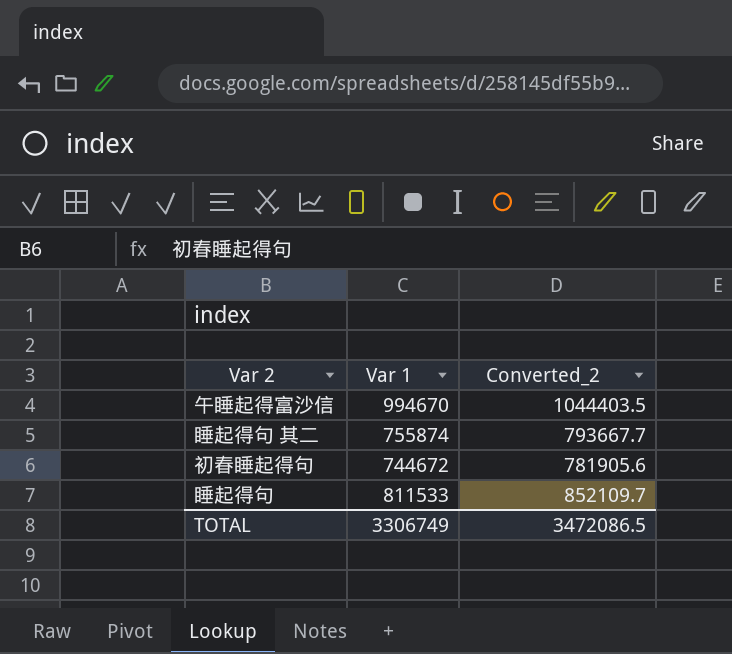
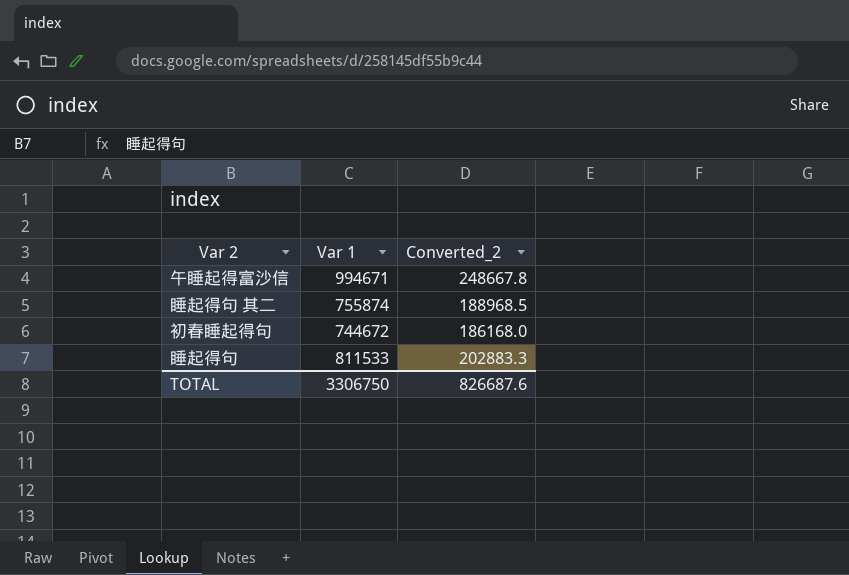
column Converted_2 | formula: [Var 1] * 1.05 -> [Var 1] * 0.25
午睡起得富沙信 | Var 1: 994670 -> 994671
TOTAL | Var 1: 3306749 -> 3306750
TOTAL | Converted_2: 3472086.5 -> 826687.6

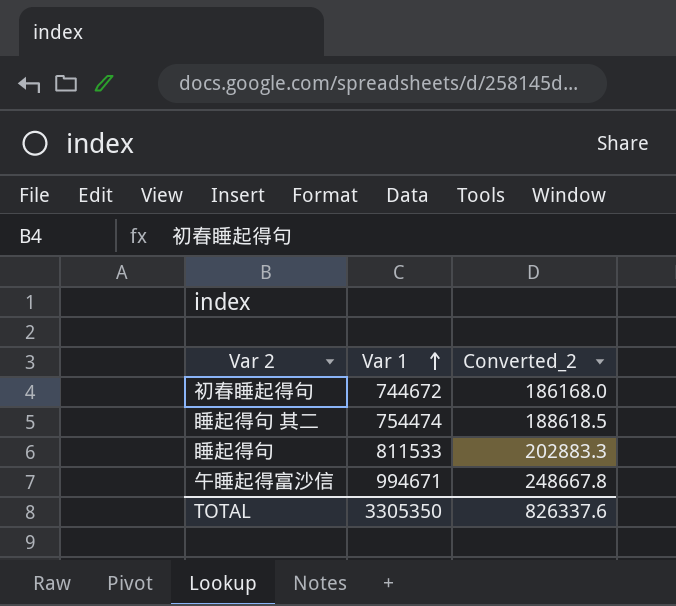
row order: none -> Var 1 ascending
睡起得句 其二 | Var 1: 755874 -> 754474
睡起得句 其二 | Converted_2: 188968.5 -> 188618.5
TOTAL | Var 1: 3306750 -> 3305350
TOTAL | Converted_2: 826687.6 -> 826337.6

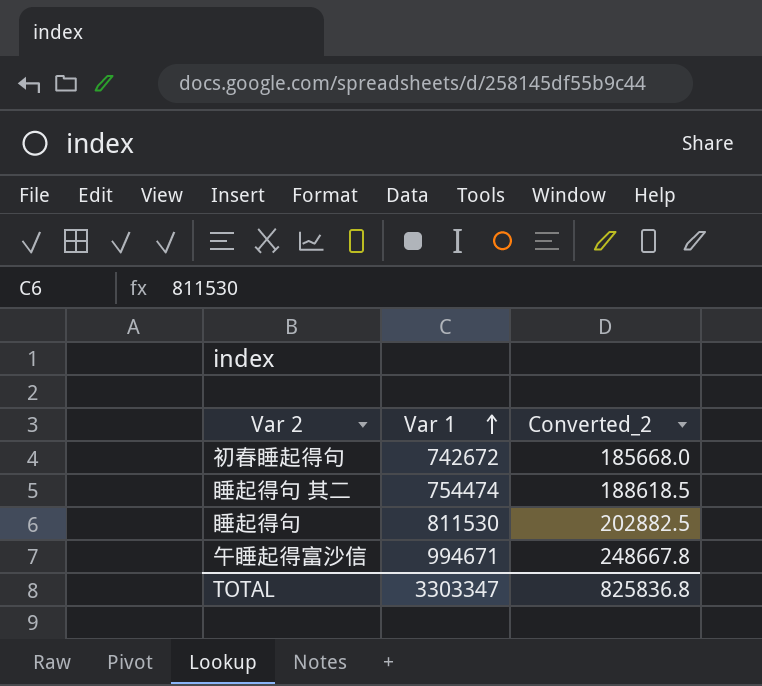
初春睡起得句 | Var 1: 744672 -> 742672
初春睡起得句 | Converted_2: 186168.0 -> 185668.0
睡起得句 | Var 1: 811533 -> 811530
睡起得句 | Converted_2: 202883.3 -> 202882.5
TOTAL | Var 1: 3305350 -> 3303347
TOTAL | Converted_2: 826337.6 -> 825836.8

